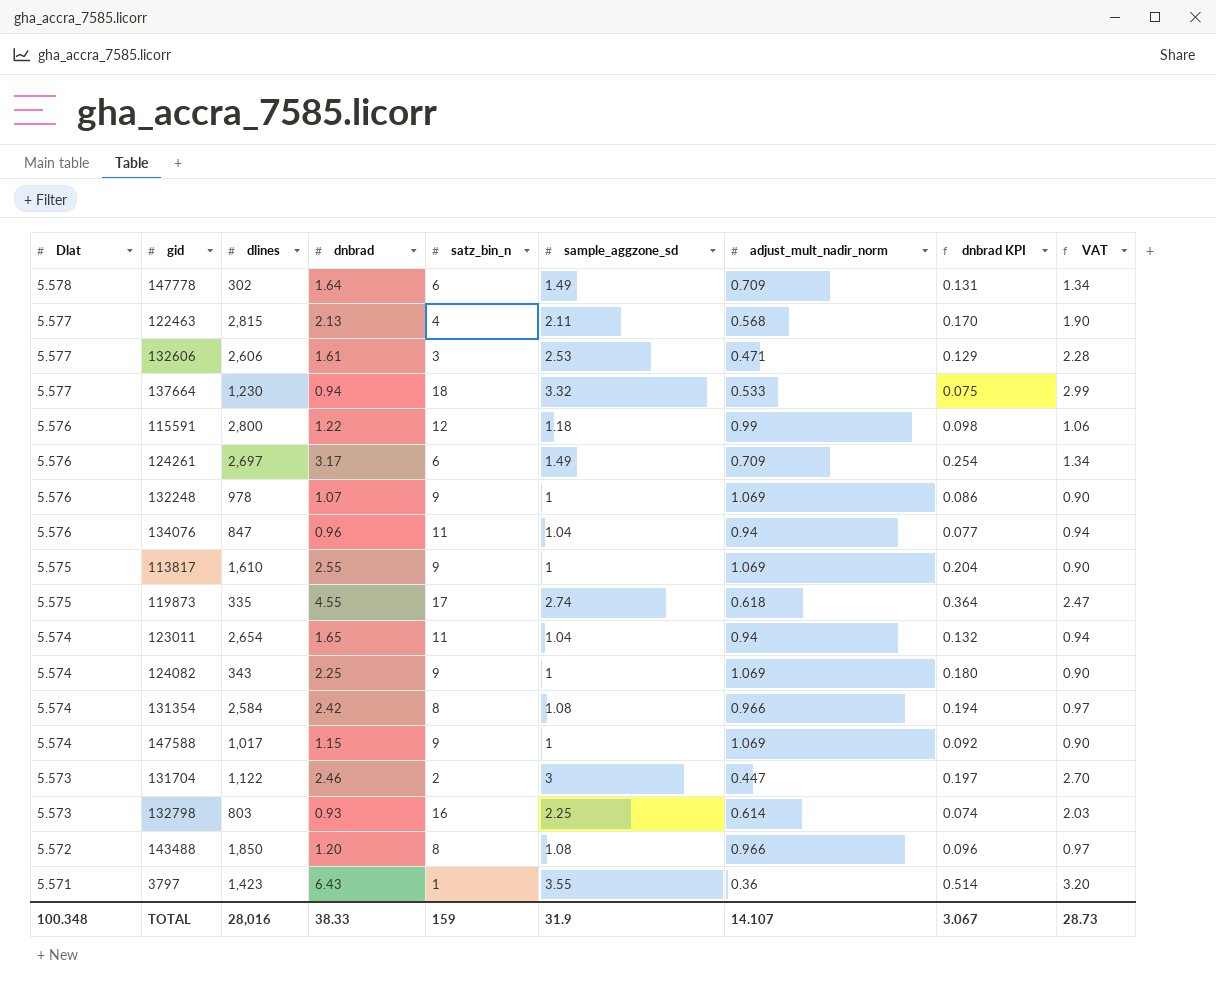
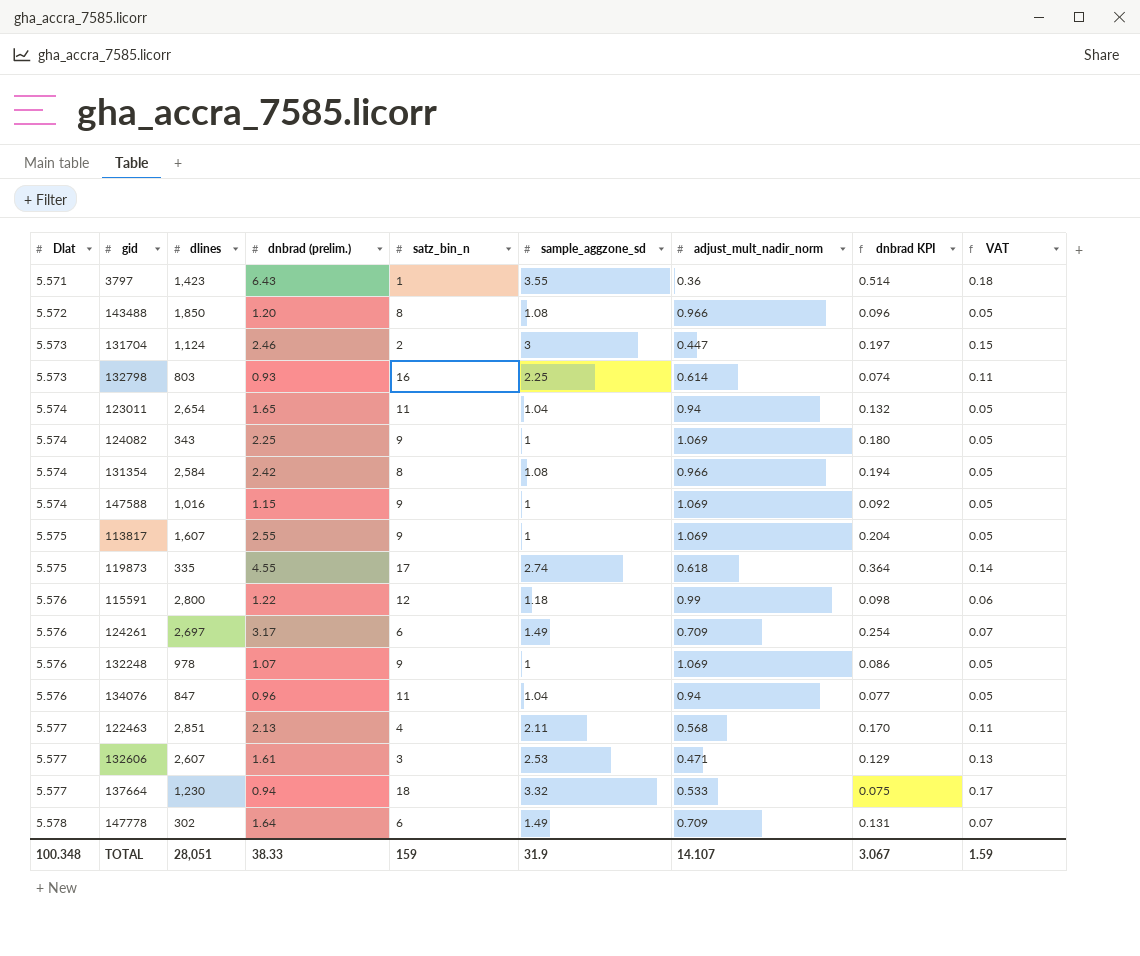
row order: Dlat descending -> Dlat ascending
column name: dnbrad -> dnbrad (prelim.)
column VAT | formula: [sample_aggzone_sd] * 0.9 -> [sample_aggzone_sd] * 0.05
131704 | dlines: 1,122 -> 1,124
147588 | dlines: 1,017 -> 1,016
113817 | dlines: 1,610 -> 1,607
122463 | dlines: 2,815 -> 2,851
132606 | dlines: 2,606 -> 2,607
TOTAL | dlines: 28,016 -> 28,051
TOTAL | VAT: 28.73 -> 1.59

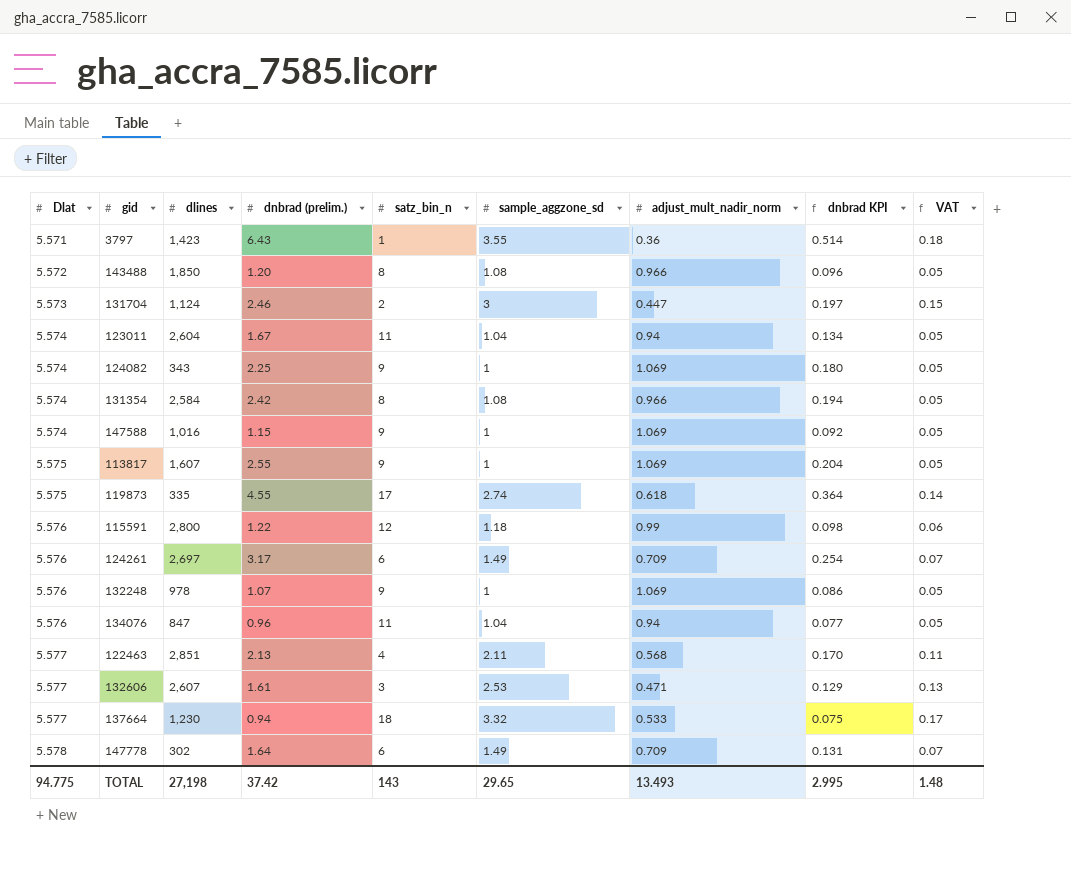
row 132798: 5.573 | 803 | 0.93 | 16 | 2.25 | 0.614 | 0.074 | 0.11 -> none
123011 | dlines: 2,654 -> 2,604
123011 | dnbrad (prelim.): 1.65 -> 1.67
123011 | dnbrad KPI: 0.132 -> 0.134
TOTAL | Dlat: 100.348 -> 94.775
TOTAL | dlines: 28,051 -> 27,198
TOTAL | dnbrad (prelim.): 38.33 -> 37.42
TOTAL | satz_bin_n: 159 -> 143
TOTAL | sample_aggzone_sd: 31.9 -> 29.65
TOTAL | adjust_mult_nadir_norm: 14.107 -> 13.493
TOTAL | dnbrad KPI: 3.067 -> 2.995
TOTAL | VAT: 1.59 -> 1.48

